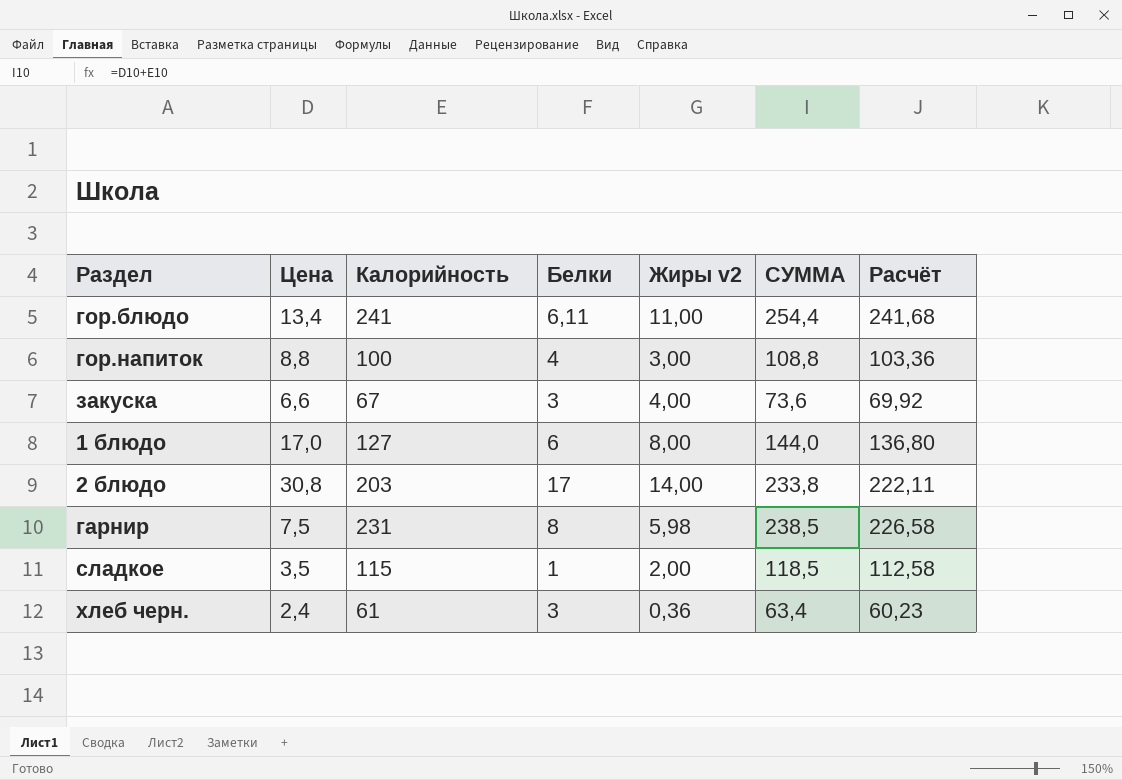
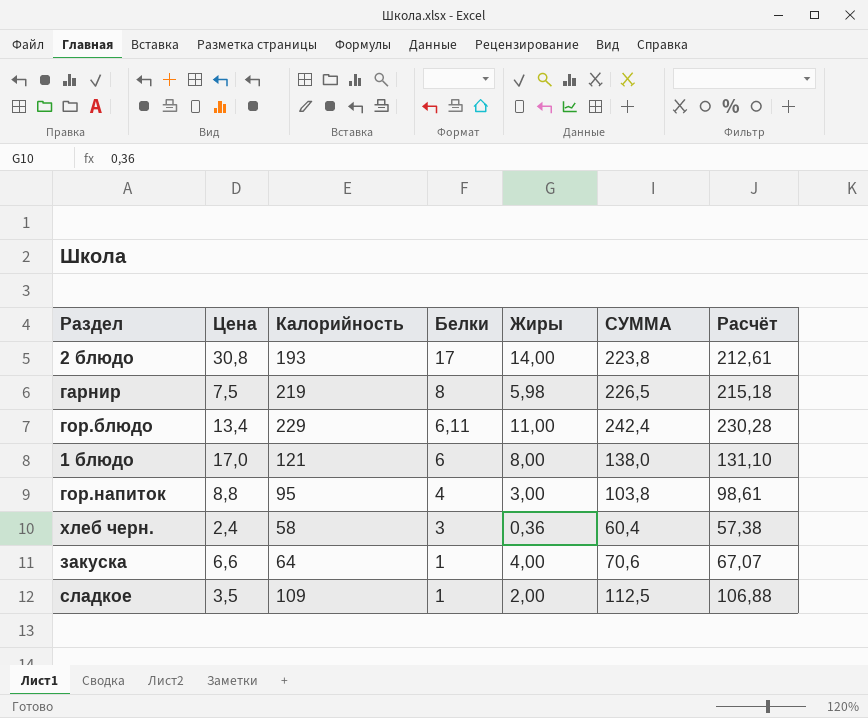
row order: none -> Белки descending
column name: Жиры v2 -> Жиры
2 блюдо | Калорийность: 203 -> 193
2 блюдо | СУММА: 233,8 -> 223,8
2 блюдо | Расчёт: 222,11 -> 212,61
гарнир | Калорийность: 231 -> 219
гарнир | СУММА: 238,5 -> 226,5
гарнир | Расчёт: 226,58 -> 215,18
гор.блюдо | Калорийность: 241 -> 229
гор.блюдо | СУММА: 254,4 -> 242,4
гор.блюдо | Расчёт: 241,68 -> 230,28
1 блюдо | Калорийность: 127 -> 121
1 блюдо | СУММА: 144,0 -> 138,0
1 блюдо | Расчёт: 136,80 -> 131,10
гор.напиток | Калорийность: 100 -> 95
гор.напиток | СУММА: 108,8 -> 103,8
гор.напиток | Расчёт: 103,36 -> 98,61
хлеб черн. | Калорийность: 61 -> 58
хлеб черн. | СУММА: 63,4 -> 60,4
хлеб черн. | Расчёт: 60,23 -> 57,38
закуска | Калорийность: 67 -> 64
закуска | Белки: 3 -> 1
закуска | СУММА: 73,6 -> 70,6
закуска | Расчёт: 69,92 -> 67,07
сладкое | Калорийность: 115 -> 109
сладкое | СУММА: 118,5 -> 112,5
сладкое | Расчёт: 112,58 -> 106,88

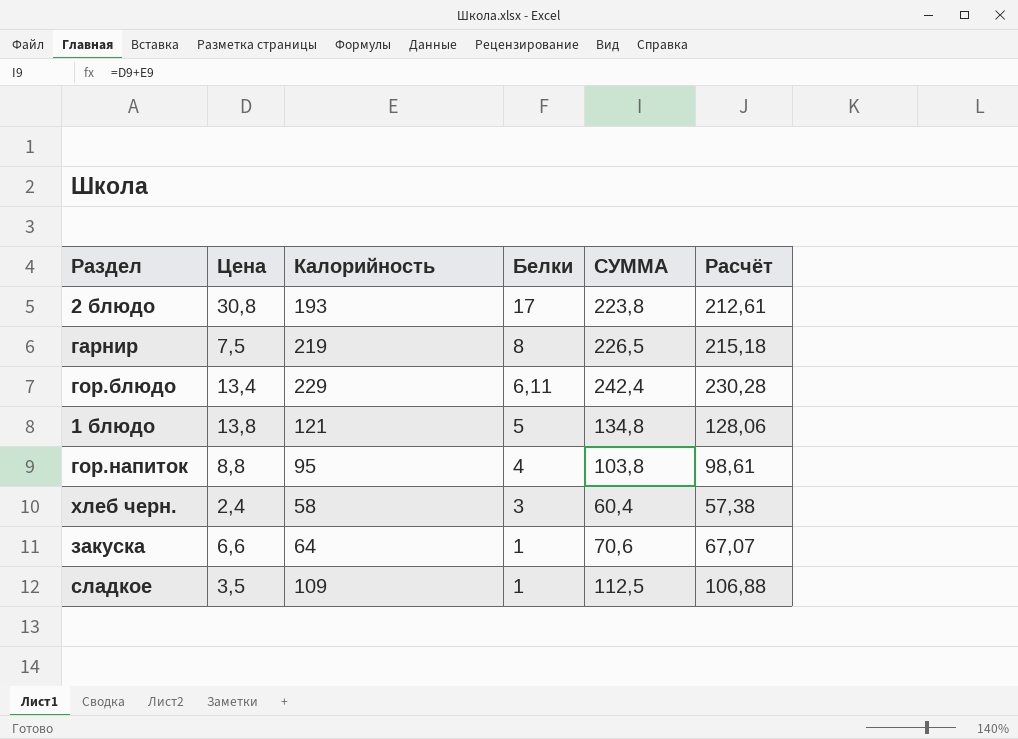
column Жиры | position: 5 -> none
1 блюдо | Цена: 17,0 -> 13,8
1 блюдо | Белки: 6 -> 5
1 блюдо | СУММА: 138,0 -> 134,8
1 блюдо | Расчёт: 131,10 -> 128,06

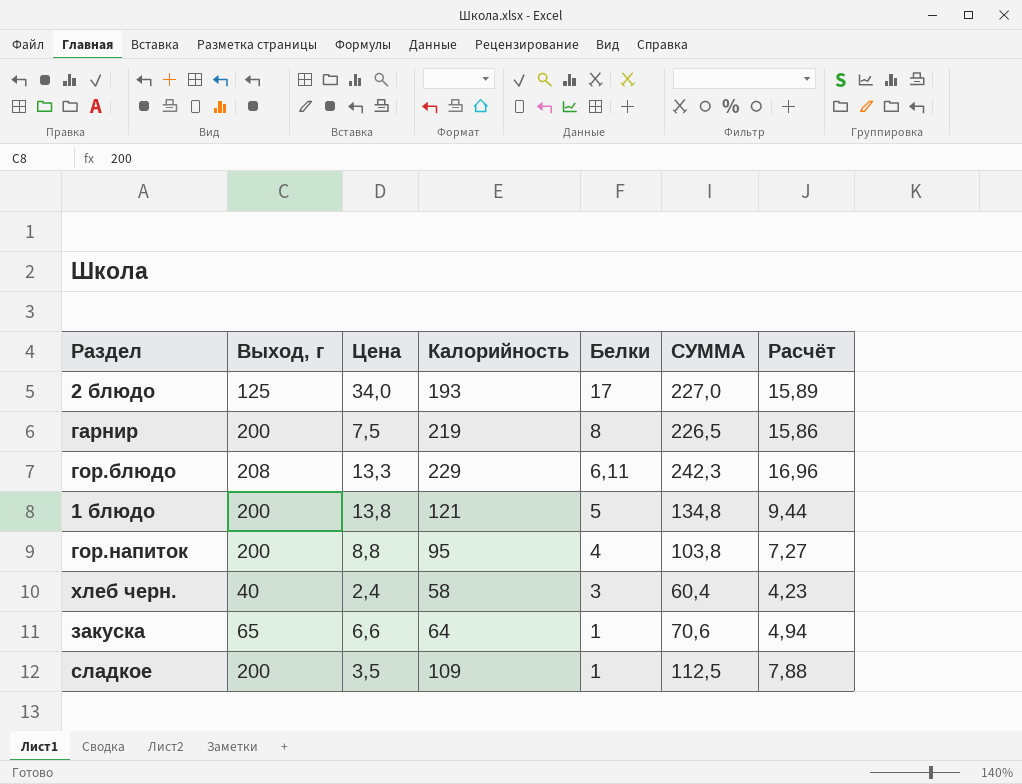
column Выход, г | position: none -> 2
column Расчёт | formula: [СУММА] * 0,95 -> [СУММА] * 0,07
2 блюдо | Цена: 30,8 -> 34,0
2 блюдо | СУММА: 223,8 -> 227,0
гор.блюдо | Цена: 13,4 -> 13,3
гор.блюдо | СУММА: 242,4 -> 242,3

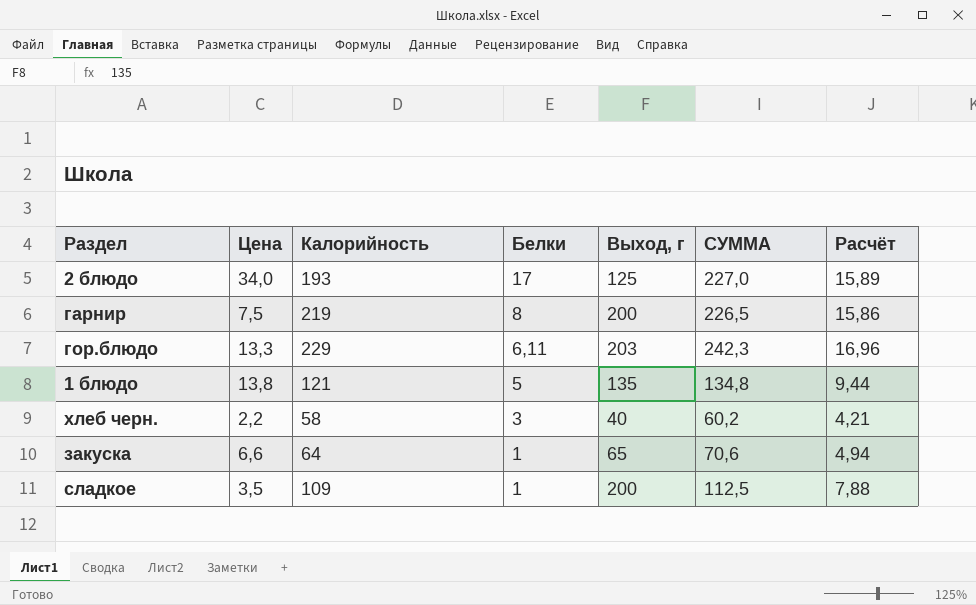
column Выход, г | position: 2 -> 5
row гор.напиток: 200 | 8,8 | 95 | 4 | 103,8 | 7,27 -> none
гор.блюдо | Выход, г: 208 -> 203
1 блюдо | Выход, г: 200 -> 135
хлеб черн. | Цена: 2,4 -> 2,2
хлеб черн. | СУММА: 60,4 -> 60,2
хлеб черн. | Расчёт: 4,23 -> 4,21

